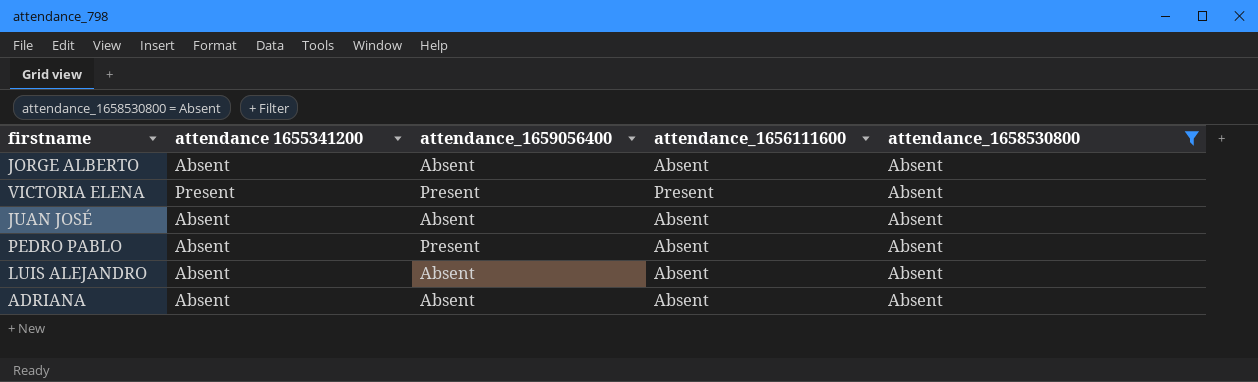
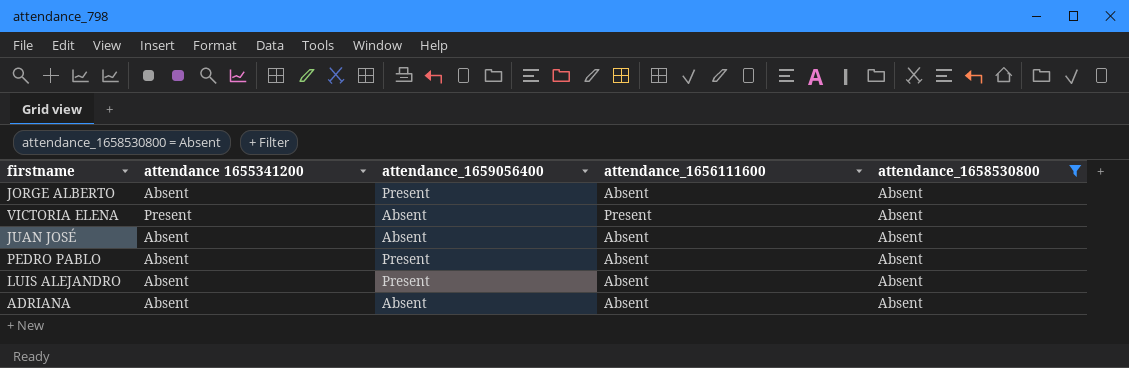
JORGE ALBERTO | attendance_1659056400: Absent -> Present
VICTORIA ELENA | attendance_1659056400: Present -> Absent
LUIS ALEJANDRO | attendance_1659056400: Absent -> Present

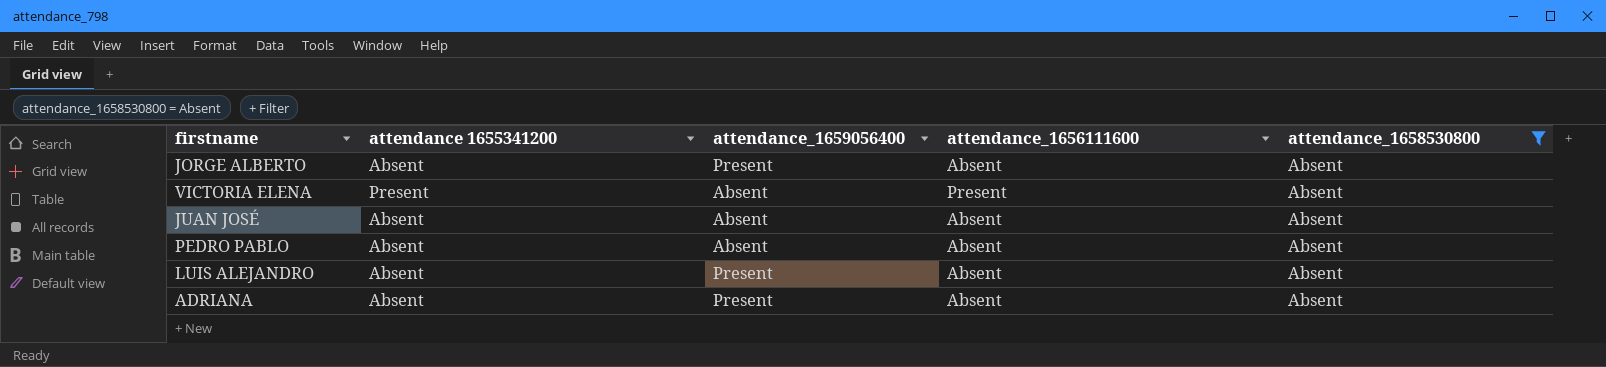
PEDRO PABLO | attendance_1659056400: Present -> Absent
ADRIANA | attendance_1659056400: Absent -> Present

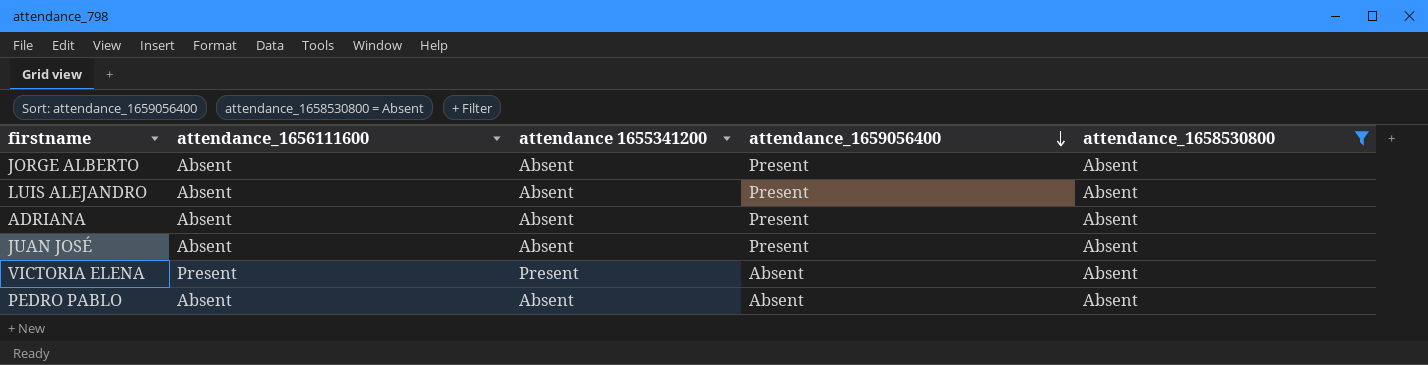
row order: none -> attendance_1659056400 descending
column attendance_1656111600 | position: 4 -> 2
JUAN JOSÉ | attendance_1659056400: Absent -> Present

